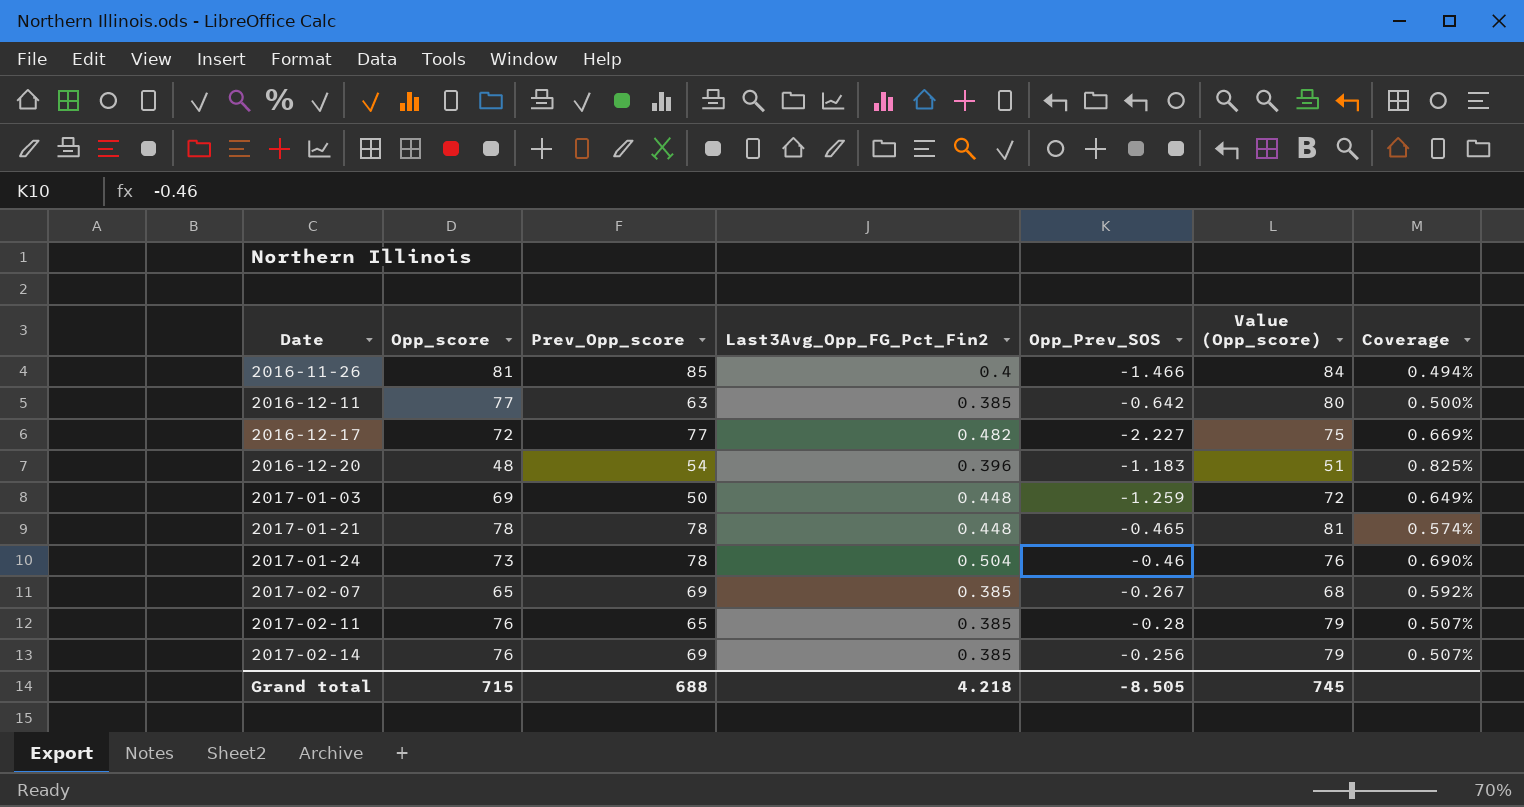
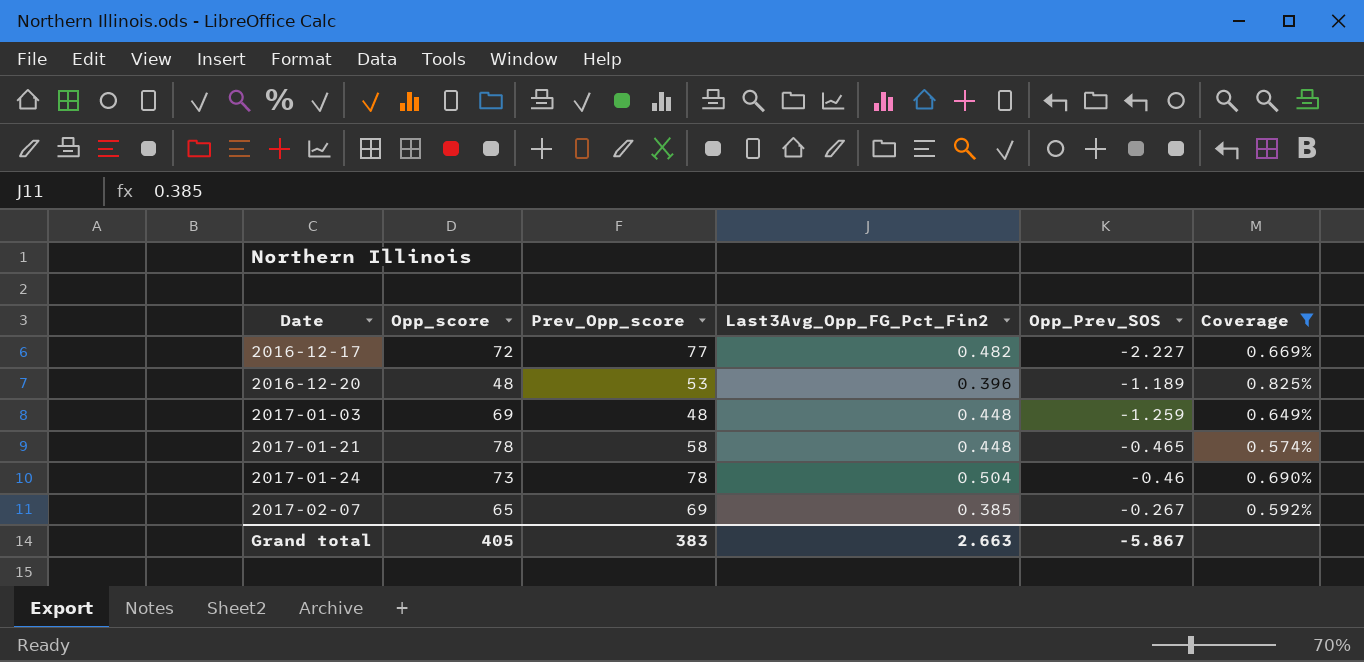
filter: none -> Coverage >= 0.574%
column Value (Opp_score) | formula: [Opp_score] + 3 -> none
2016-12-20 | Prev_Opp_score: 54 -> 53
2016-12-20 | Opp_Prev_SOS: -1.183 -> -1.189
2017-01-03 | Prev_Opp_score: 50 -> 48
2017-01-21 | Prev_Opp_score: 78 -> 58
Grand total | Opp_score: 715 -> 405
Grand total | Prev_Opp_score: 688 -> 383
Grand total | Last3Avg_Opp_FG_Pct_Fin2: 4.218 -> 2.663
Grand total | Opp_Prev_SOS: -8.505 -> -5.867

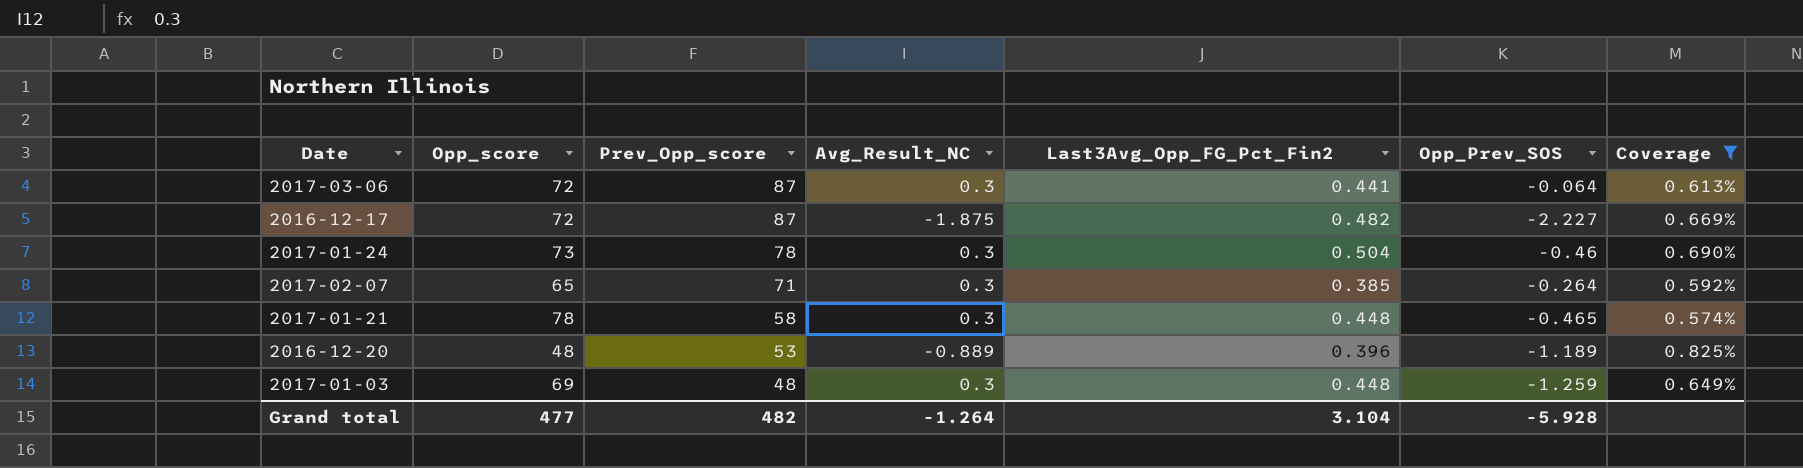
row order: Date ascending -> Prev_Opp_score descending
column Avg_Result_NC | position: none -> 4
row 2017-03-06: none -> 72 | 87 | 0.3 | 0.441 | -0.064 | 0.613%
2016-12-17 | Prev_Opp_score: 77 -> 87
2017-02-07 | Prev_Opp_score: 69 -> 71
2017-02-07 | Opp_Prev_SOS: -0.267 -> -0.264
Grand total | Opp_score: 405 -> 477
Grand total | Prev_Opp_score: 383 -> 482
Grand total | Last3Avg_Opp_FG_Pct_Fin2: 2.663 -> 3.104
Grand total | Opp_Prev_SOS: -5.867 -> -5.928

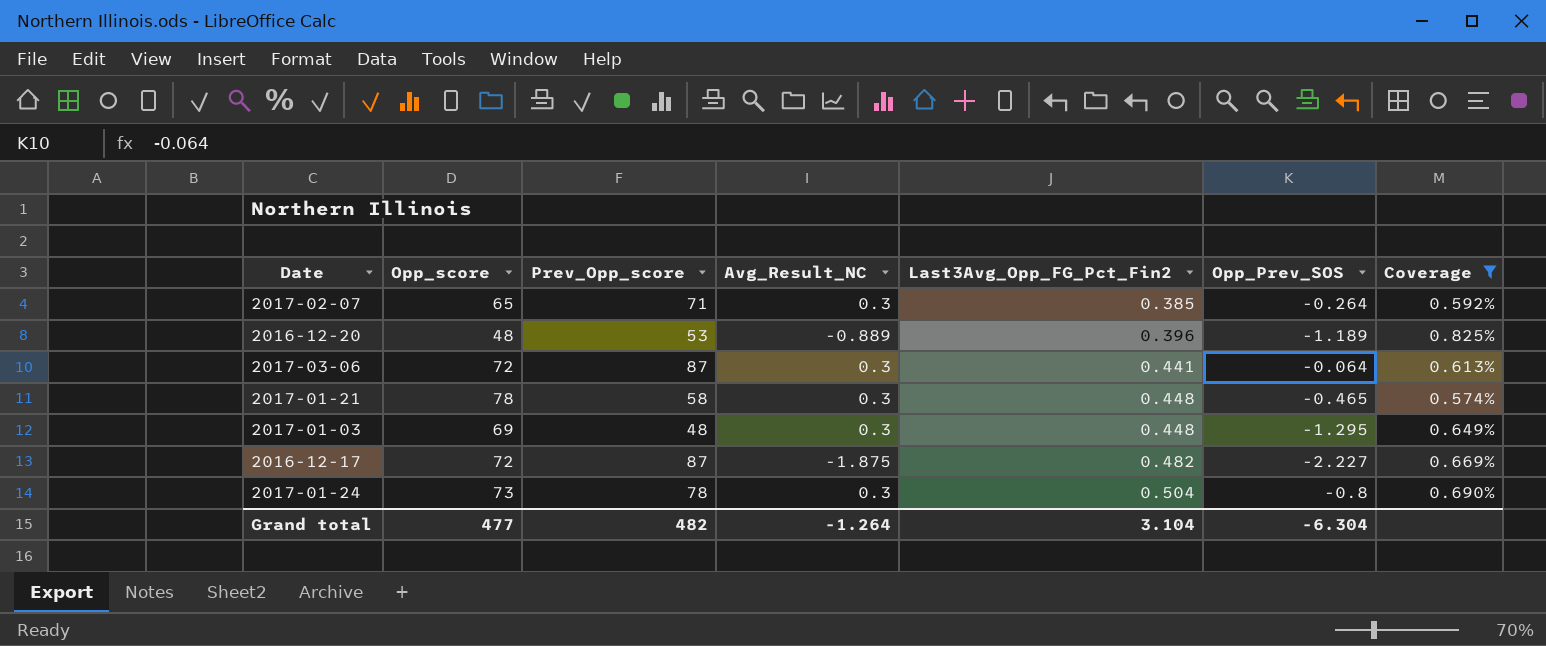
row order: Prev_Opp_score descending -> Last3Avg_Opp_FG_Pct_Fin2 ascending
2017-01-03 | Opp_Prev_SOS: -1.259 -> -1.295
2017-01-24 | Opp_Prev_SOS: -0.46 -> -0.8
Grand total | Opp_Prev_SOS: -5.928 -> -6.304

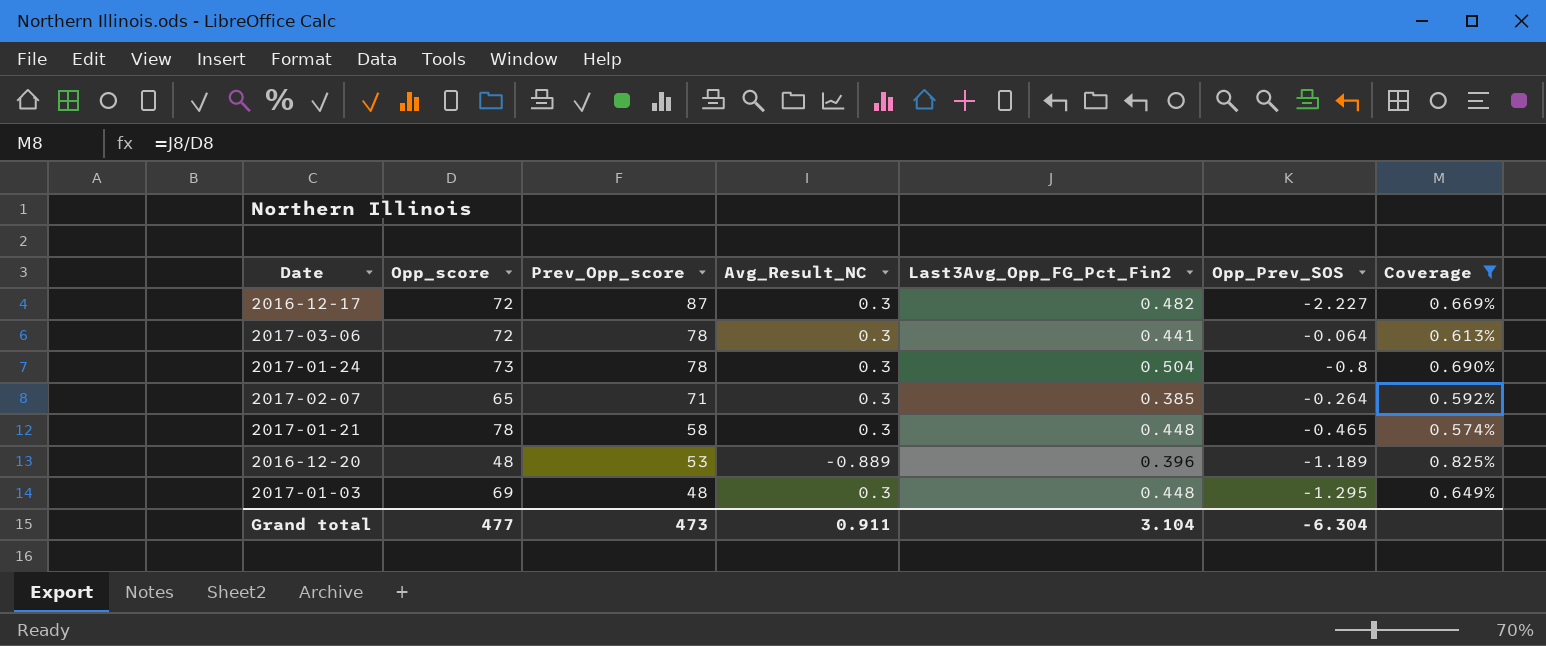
row order: Last3Avg_Opp_FG_Pct_Fin2 ascending -> Prev_Opp_score descending
2016-12-17 | Avg_Result_NC: -1.875 -> 0.3
2017-03-06 | Prev_Opp_score: 87 -> 78
Grand total | Prev_Opp_score: 482 -> 473
Grand total | Avg_Result_NC: -1.264 -> 0.911

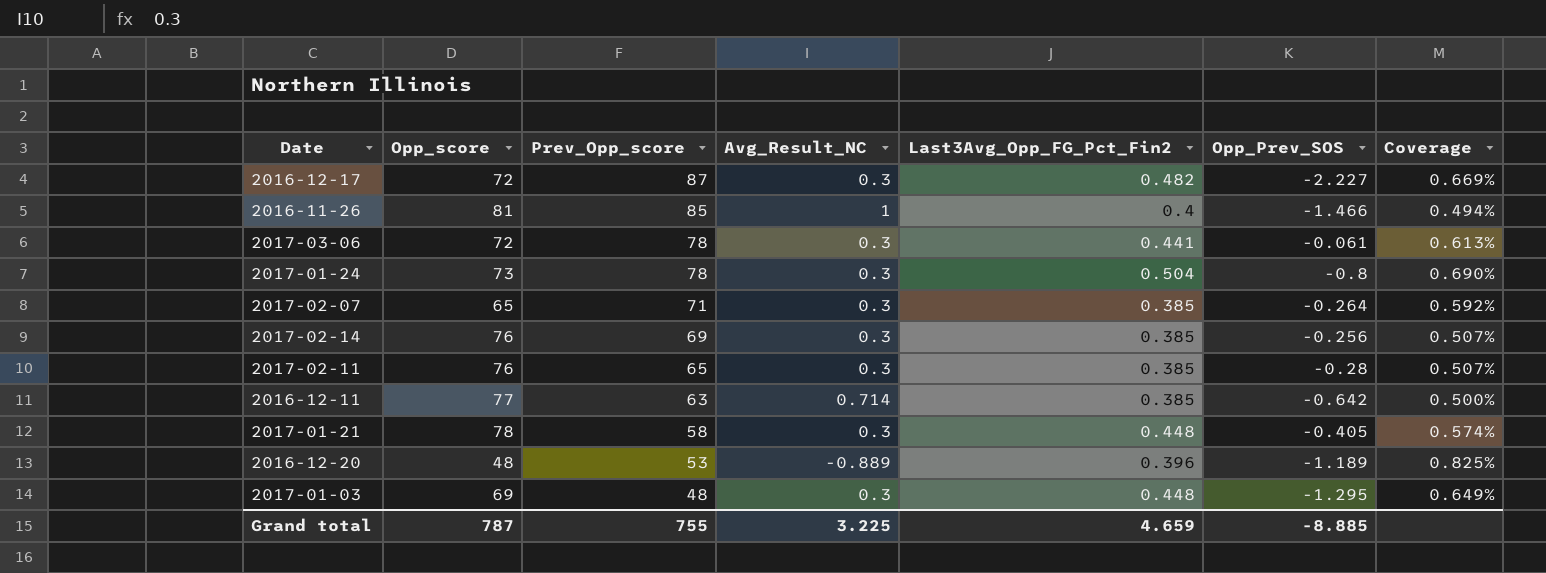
filter: Coverage >= 0.574% -> none
2017-03-06 | Opp_Prev_SOS: -0.064 -> -0.061
2017-01-21 | Opp_Prev_SOS: -0.465 -> -0.405
Grand total | Opp_score: 477 -> 787
Grand total | Prev_Opp_score: 473 -> 755
Grand total | Avg_Result_NC: 0.911 -> 3.225
Grand total | Last3Avg_Opp_FG_Pct_Fin2: 3.104 -> 4.659
Grand total | Opp_Prev_SOS: -6.304 -> -8.885

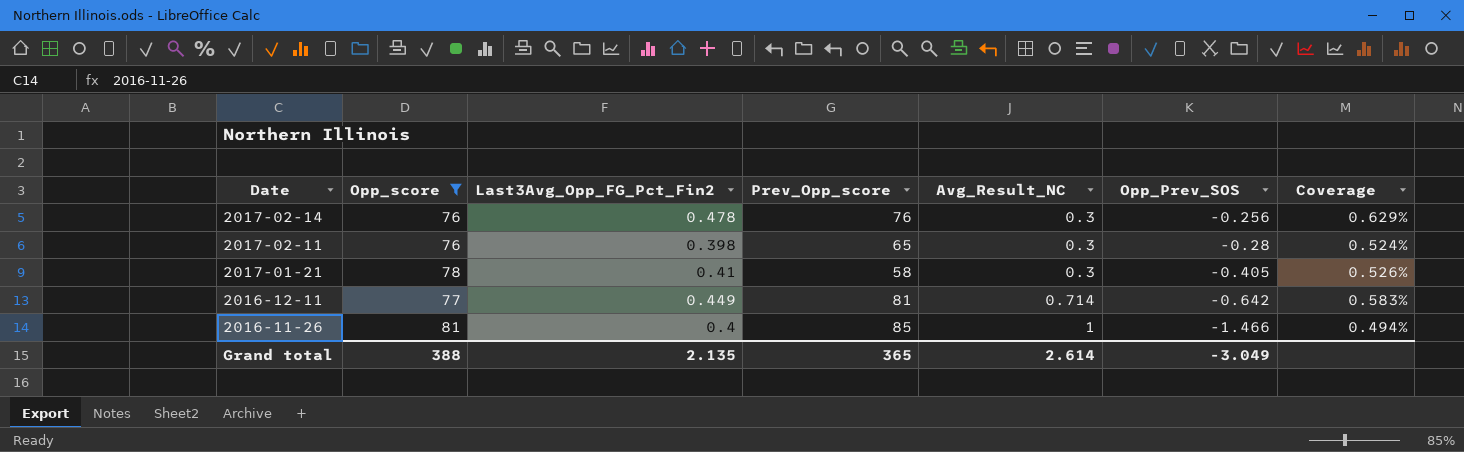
filter: none -> Opp_score >= 76
row order: Prev_Opp_score descending -> Date descending
column Last3Avg_Opp_FG_Pct_Fin2 | position: 5 -> 3
2017-02-14 | Last3Avg_Opp_FG_Pct_Fin2: 0.385 -> 0.478
2017-02-14 | Prev_Opp_score: 69 -> 76
2017-02-14 | Coverage: 0.507% -> 0.629%
2017-02-11 | Last3Avg_Opp_FG_Pct_Fin2: 0.385 -> 0.398
2017-02-11 | Coverage: 0.507% -> 0.524%
2017-01-21 | Last3Avg_Opp_FG_Pct_Fin2: 0.448 -> 0.41
2017-01-21 | Coverage: 0.574% -> 0.526%
2016-12-11 | Last3Avg_Opp_FG_Pct_Fin2: 0.385 -> 0.449
2016-12-11 | Prev_Opp_score: 63 -> 81
2016-12-11 | Coverage: 0.500% -> 0.583%
Grand total | Opp_score: 787 -> 388
Grand total | Last3Avg_Opp_FG_Pct_Fin2: 4.659 -> 2.135
Grand total | Prev_Opp_score: 755 -> 365
Grand total | Avg_Result_NC: 3.225 -> 2.614
Grand total | Opp_Prev_SOS: -8.885 -> -3.049

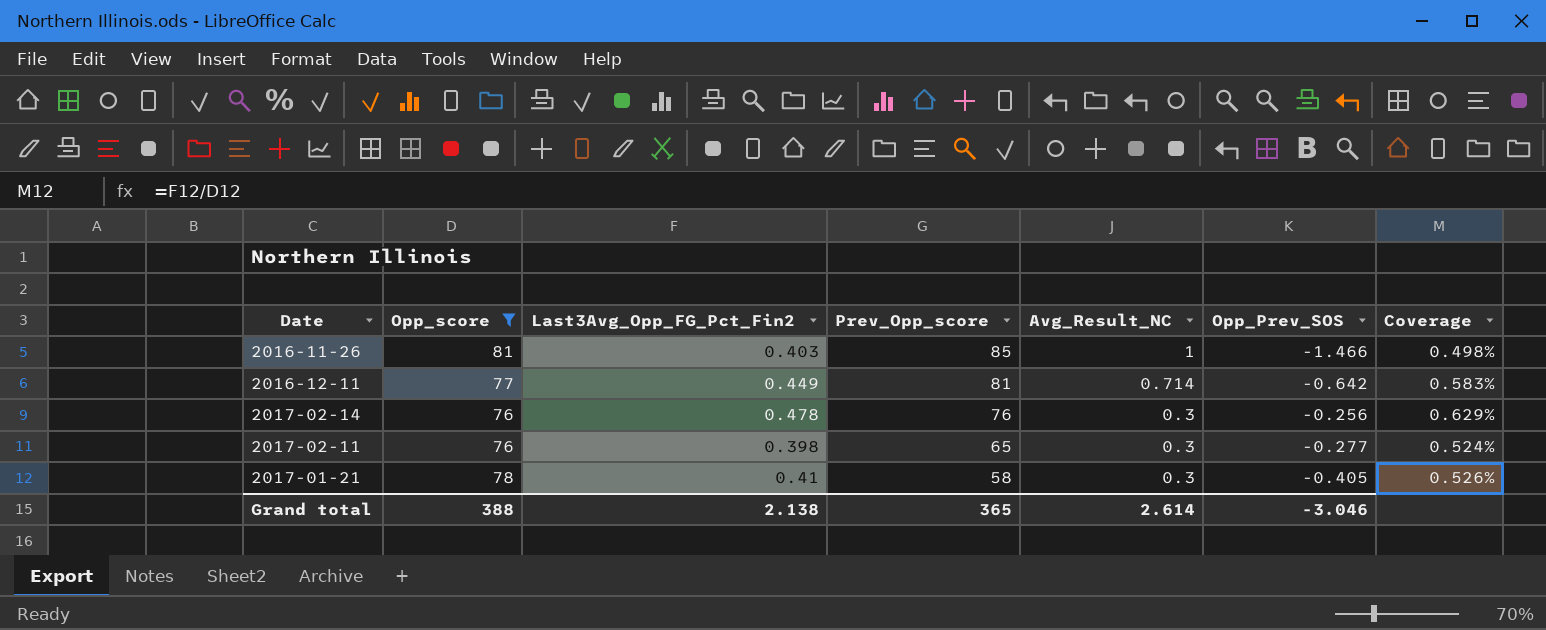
row order: Date descending -> Prev_Opp_score descending
2016-11-26 | Last3Avg_Opp_FG_Pct_Fin2: 0.4 -> 0.403
2016-11-26 | Coverage: 0.494% -> 0.498%
2017-02-11 | Opp_Prev_SOS: -0.28 -> -0.277
Grand total | Last3Avg_Opp_FG_Pct_Fin2: 2.135 -> 2.138
Grand total | Opp_Prev_SOS: -3.049 -> -3.046

